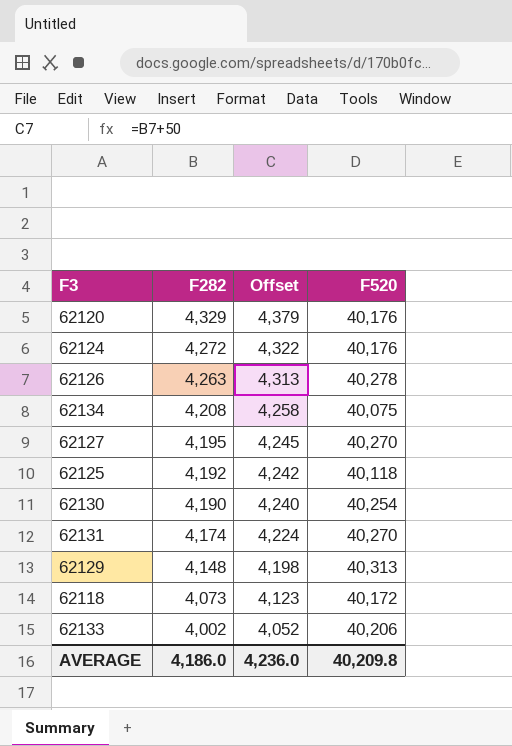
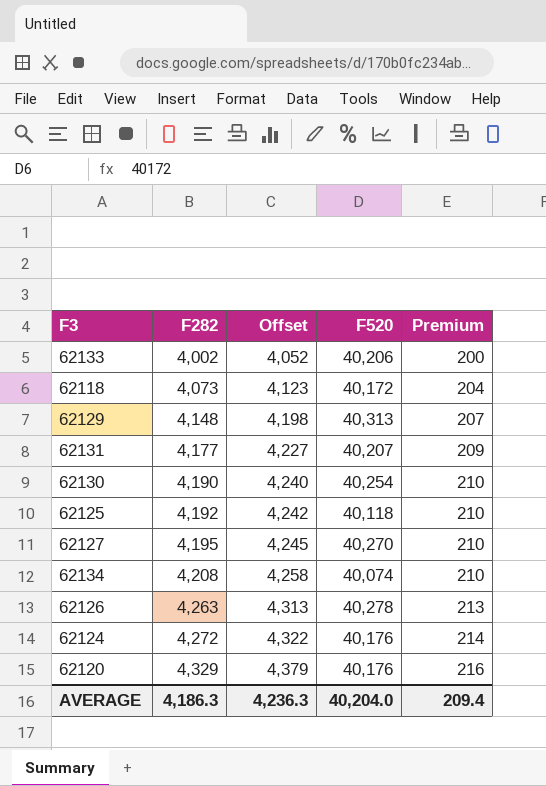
row order: F282 descending -> F282 ascending
column Premium | formula: none -> [F282] * 0.05
62131 | F282: 4,174 -> 4,177
62131 | Offset: 4,224 -> 4,227
62131 | F520: 40,270 -> 40,207
62134 | F520: 40,075 -> 40,074
AVERAGE | F282: 4,186.0 -> 4,186.3
AVERAGE | Offset: 4,236.0 -> 4,236.3
AVERAGE | F520: 40,209.8 -> 40,204.0

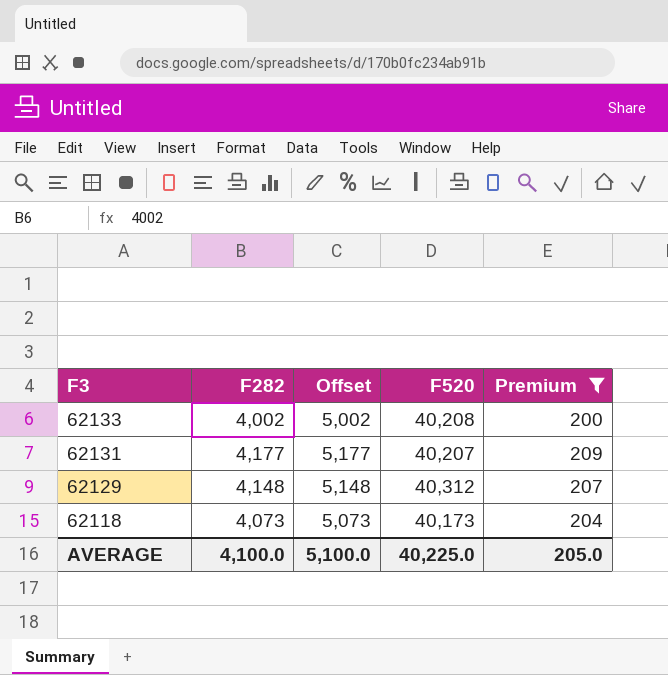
filter: none -> Premium <= 209
row order: F282 ascending -> F3 descending
column Offset | formula: [F282] + 50 -> [F282] + 1000
62133 | F520: 40,206 -> 40,208
62129 | F520: 40,313 -> 40,312
62118 | F520: 40,172 -> 40,173
AVERAGE | F282: 4,186.3 -> 4,100.0
AVERAGE | Offset: 4,236.3 -> 5,100.0
AVERAGE | F520: 40,204.0 -> 40,225.0
AVERAGE | Premium: 209.4 -> 205.0

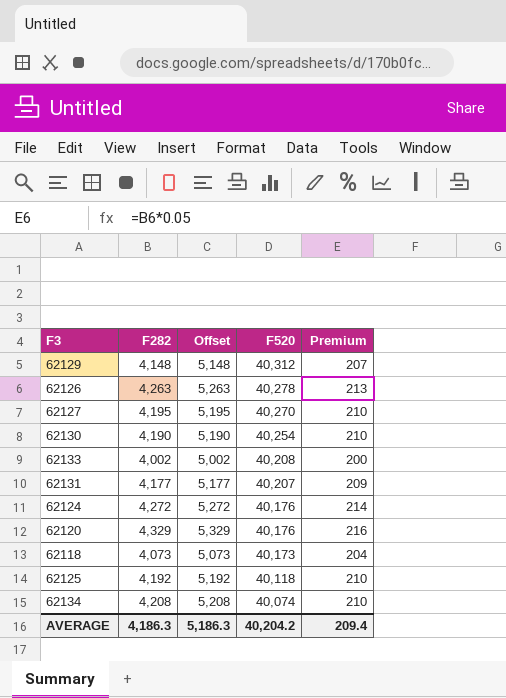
filter: Premium <= 209 -> none
row order: F3 descending -> F520 descending
AVERAGE | F282: 4,100.0 -> 4,186.3
AVERAGE | Offset: 5,100.0 -> 5,186.3
AVERAGE | F520: 40,225.0 -> 40,204.2
AVERAGE | Premium: 205.0 -> 209.4

